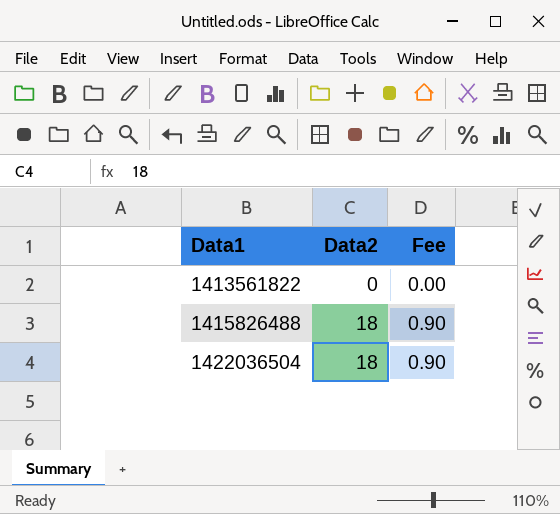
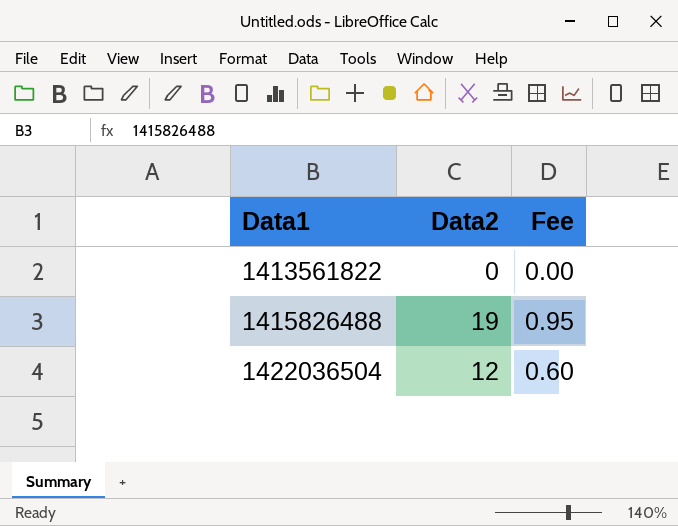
1415826488 | Data2: 18 -> 19
1415826488 | Fee: 0.90 -> 0.95
1422036504 | Data2: 18 -> 12
1422036504 | Fee: 0.90 -> 0.60

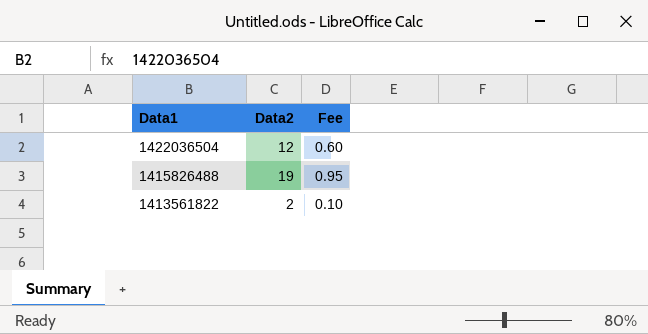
row order: Data1 ascending -> Data1 descending
1413561822 | Data2: 0 -> 2
1413561822 | Fee: 0.00 -> 0.10

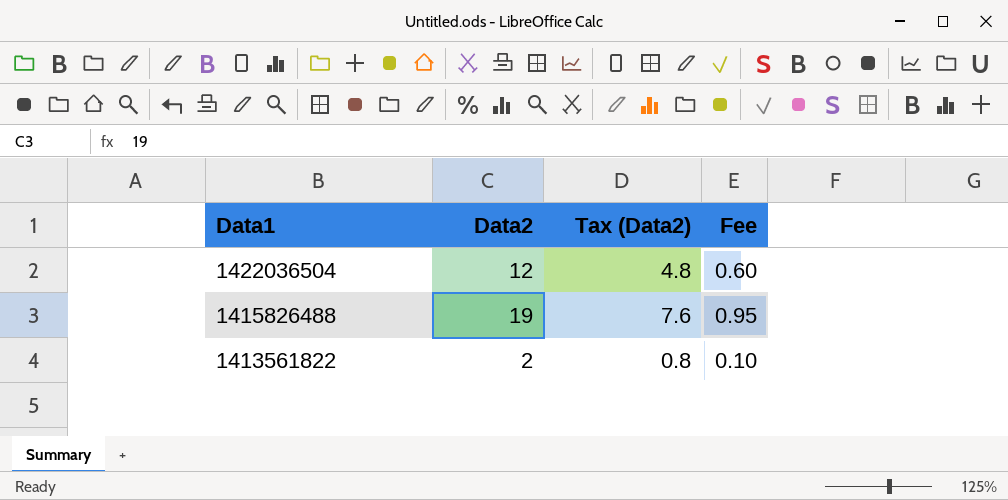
column Tax (Data2) | formula: none -> [Data2] * 0.4

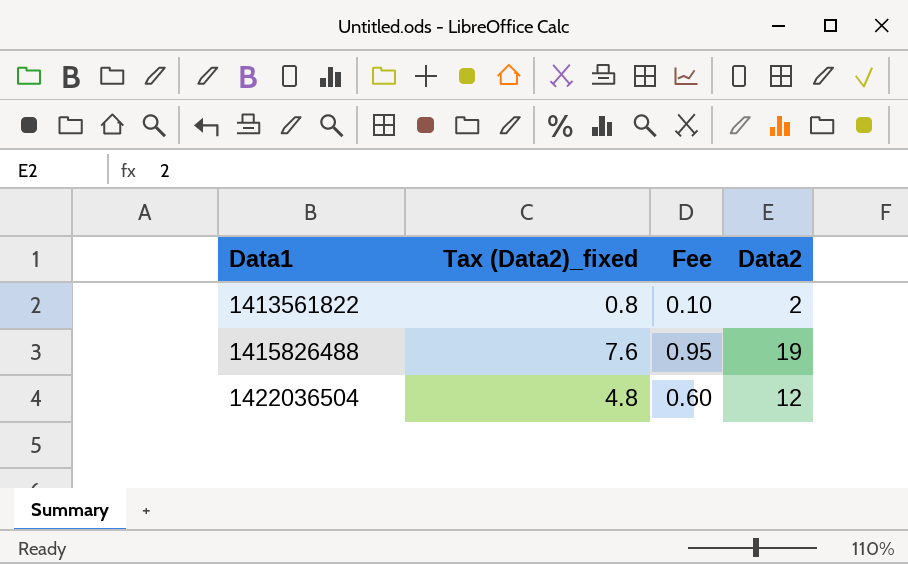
row order: Data1 descending -> Data1 ascending
column name: Tax (Data2) -> Tax (Data2)_fixed
column Data2 | position: 2 -> 4

